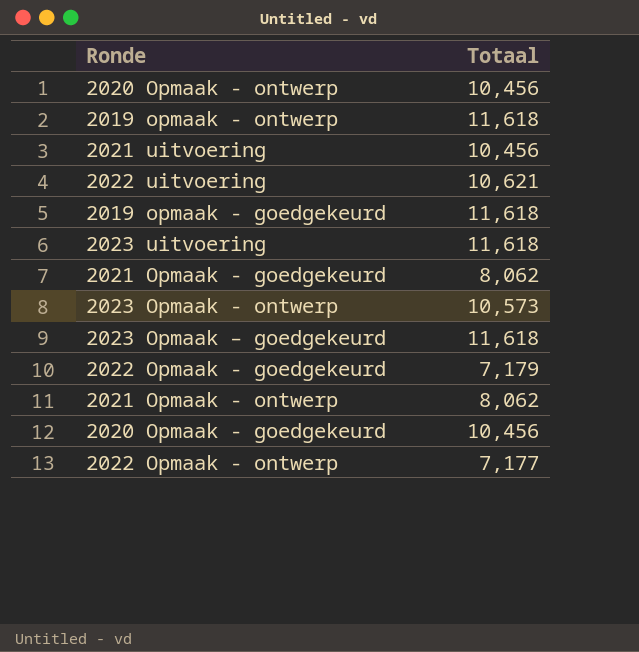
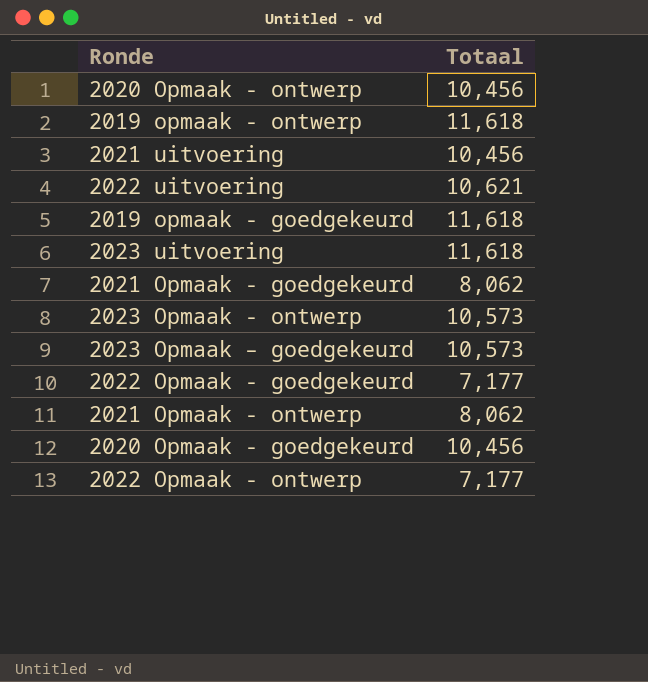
2023 Opmaak – goedgekeurd | Totaal: 11,618 -> 10,573
2022 Opmaak - goedgekeurd | Totaal: 7,179 -> 7,177

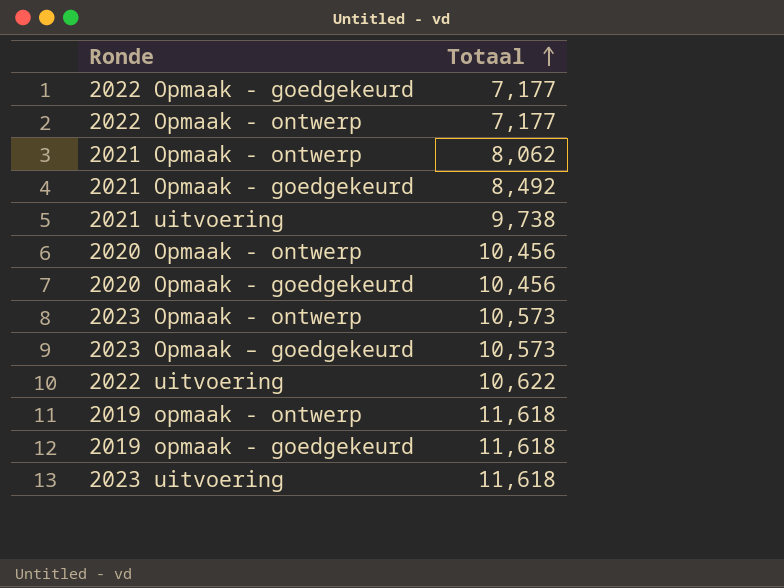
row order: none -> Totaal ascending
2021 Opmaak - goedgekeurd | Totaal: 8,062 -> 8,492
2021 uitvoering | Totaal: 10,456 -> 9,738
2022 uitvoering | Totaal: 10,621 -> 10,622

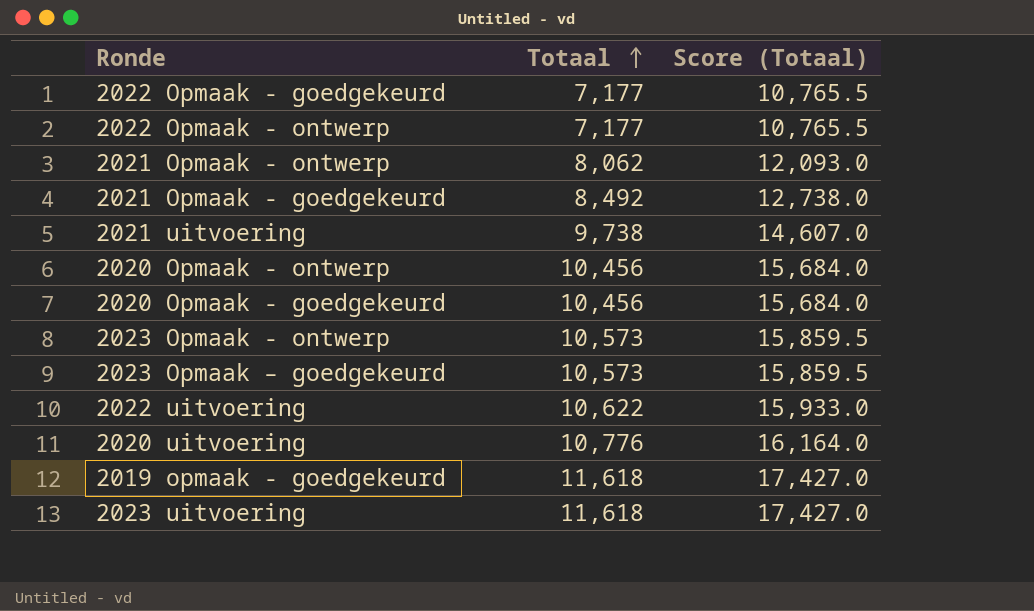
column Score (Totaal) | formula: none -> [Totaal] * 1.5
row 2019 opmaak - ontwerp: 11,618 -> none
row 2020 uitvoering: none -> 10,776 | 16,164.0

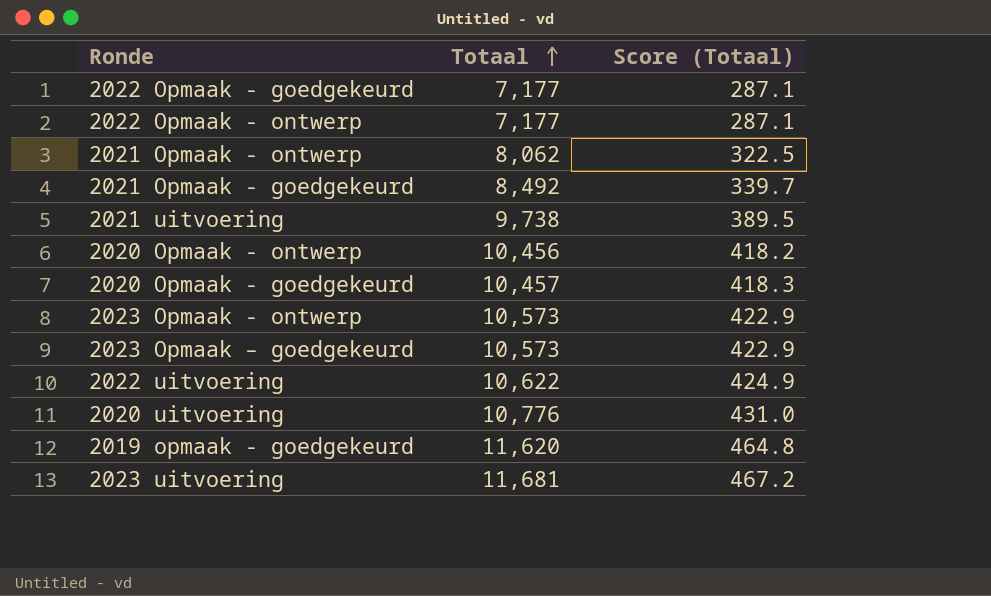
column Score (Totaal) | formula: [Totaal] * 1.5 -> [Totaal] * 0.04
2020 Opmaak - goedgekeurd | Totaal: 10,456 -> 10,457
2019 opmaak - goedgekeurd | Totaal: 11,618 -> 11,620
2023 uitvoering | Totaal: 11,618 -> 11,681

